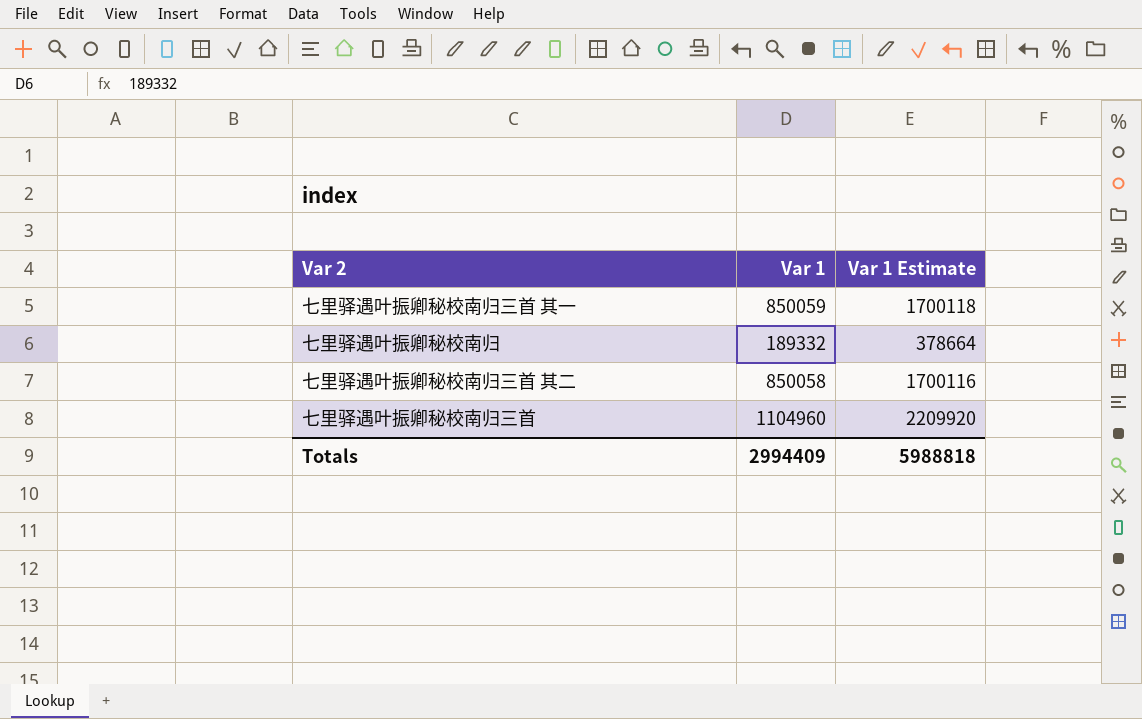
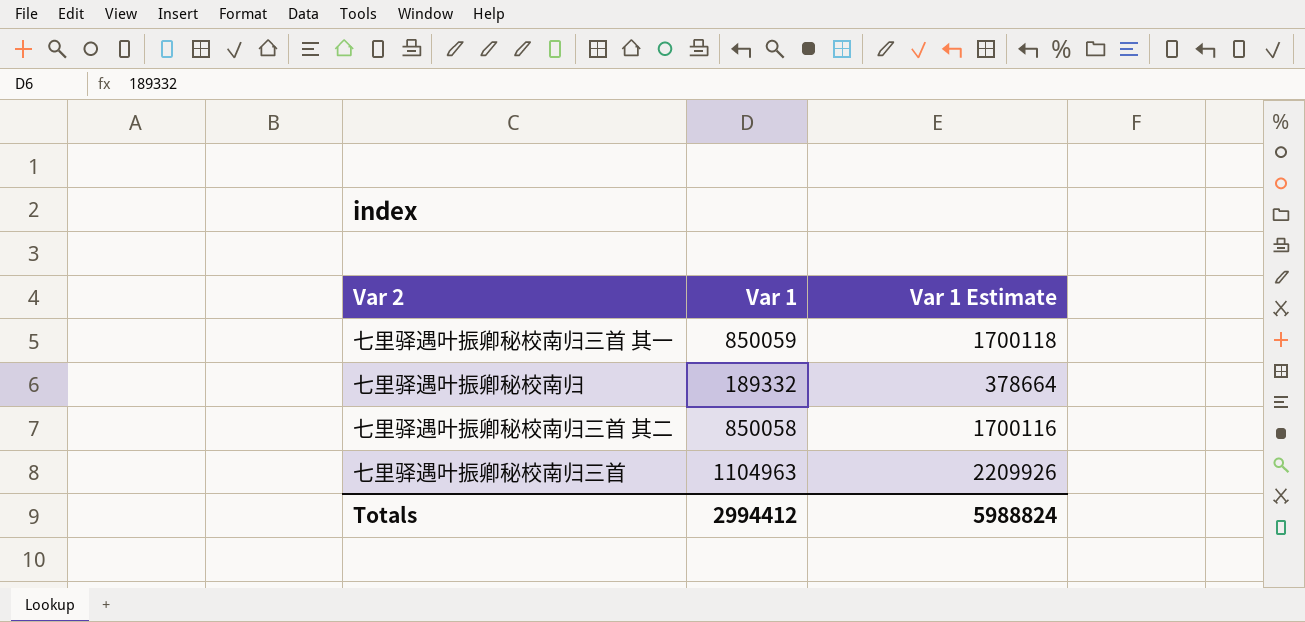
七里驿遇叶振卿秘校南归三首 | Var 1: 1104960 -> 1104963
七里驿遇叶振卿秘校南归三首 | Var 1 Estimate: 2209920 -> 2209926
Totals | Var 1: 2994409 -> 2994412
Totals | Var 1 Estimate: 5988818 -> 5988824

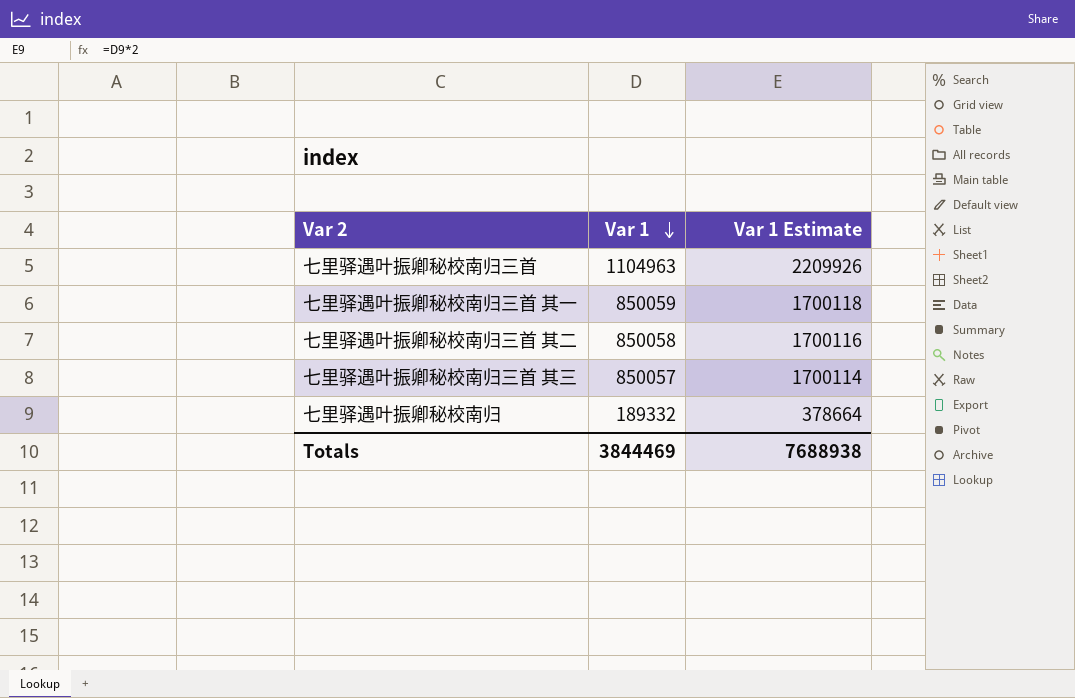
row order: none -> Var 1 descending
row 七里驿遇叶振卿秘校南归三首 其三: none -> 850057 | 1700114
Totals | Var 1: 2994412 -> 3844469
Totals | Var 1 Estimate: 5988824 -> 7688938

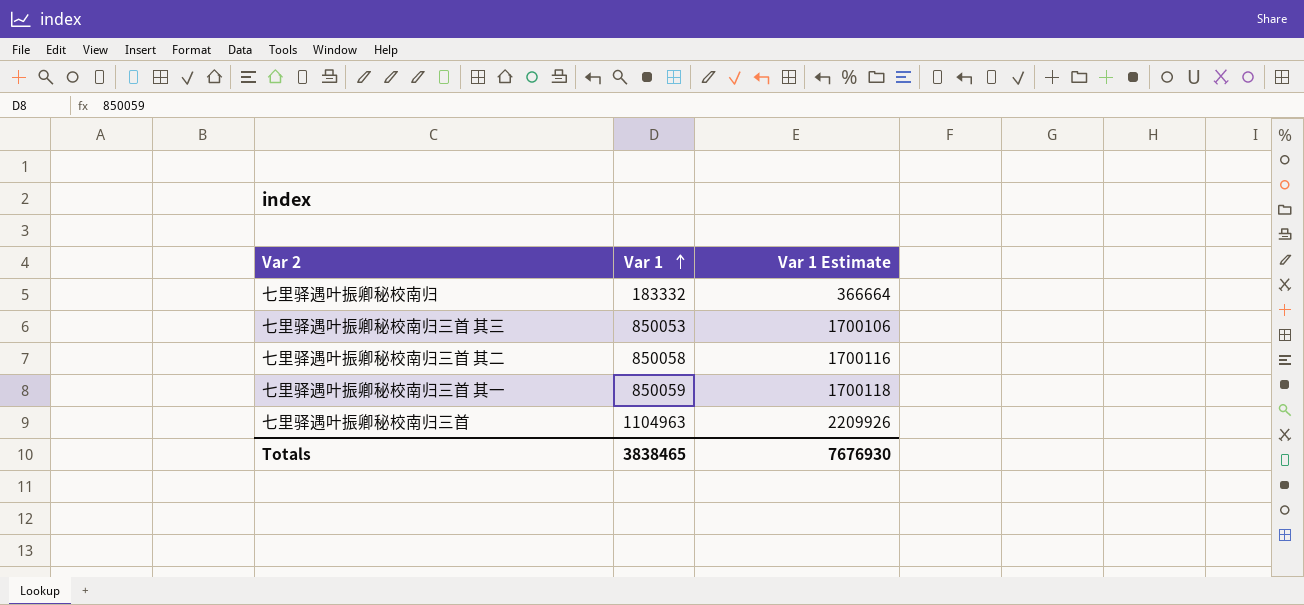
row order: Var 1 descending -> Var 1 ascending
七里驿遇叶振卿秘校南归 | Var 1: 189332 -> 183332
七里驿遇叶振卿秘校南归 | Var 1 Estimate: 378664 -> 366664
七里驿遇叶振卿秘校南归三首 其三 | Var 1: 850057 -> 850053
七里驿遇叶振卿秘校南归三首 其三 | Var 1 Estimate: 1700114 -> 1700106
Totals | Var 1: 3844469 -> 3838465
Totals | Var 1 Estimate: 7688938 -> 7676930

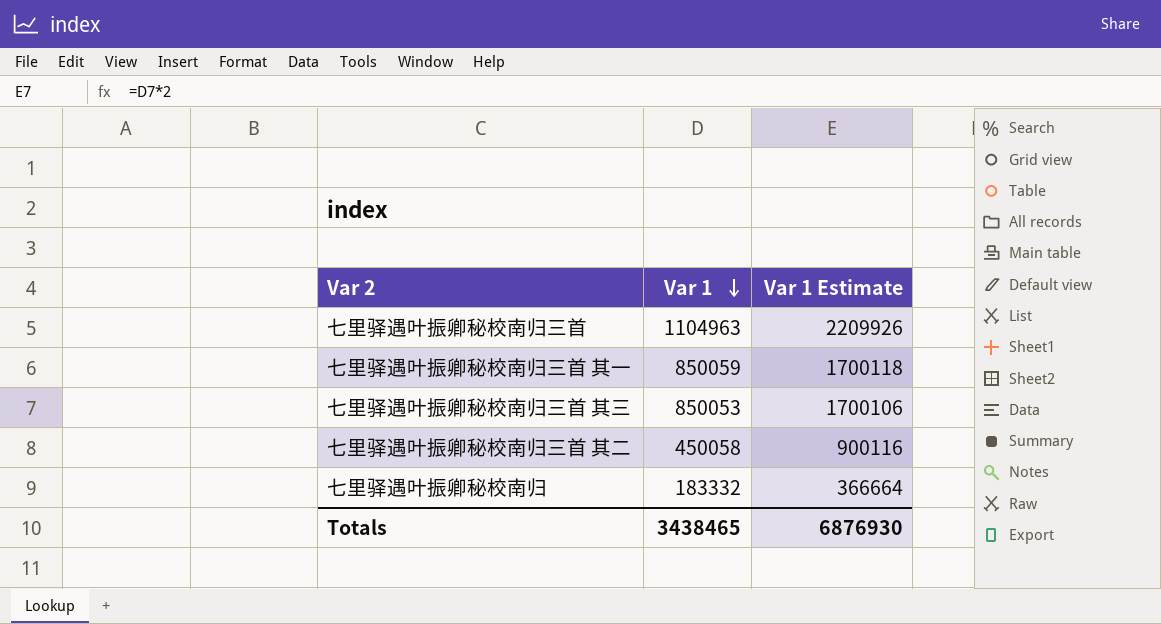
row order: Var 1 ascending -> Var 1 descending
七里驿遇叶振卿秘校南归三首 其二 | Var 1: 850058 -> 450058
七里驿遇叶振卿秘校南归三首 其二 | Var 1 Estimate: 1700116 -> 900116
Totals | Var 1: 3838465 -> 3438465
Totals | Var 1 Estimate: 7676930 -> 6876930

